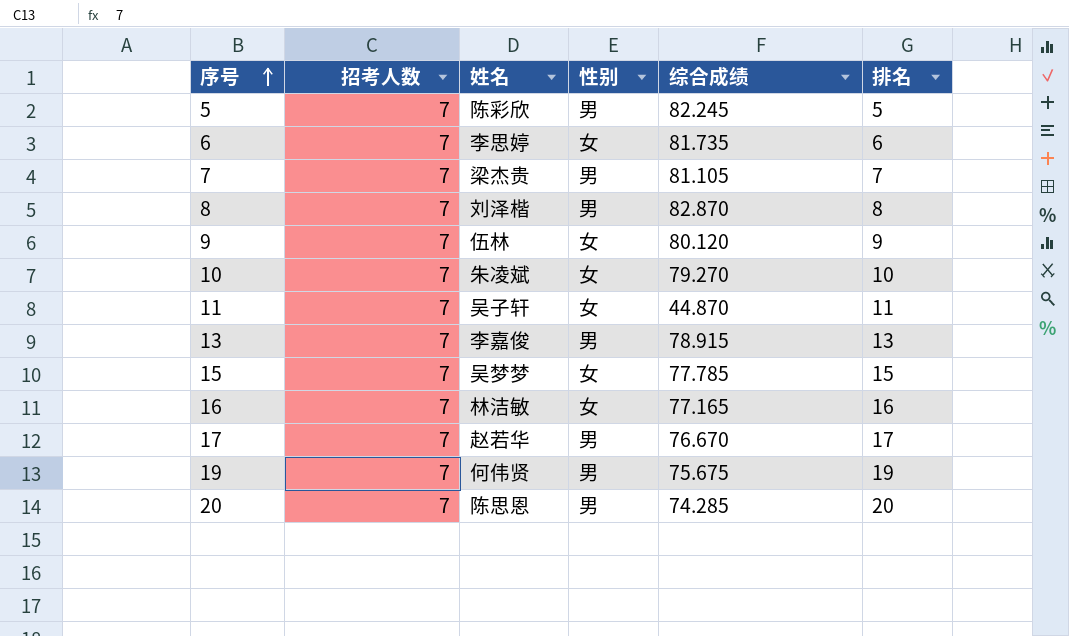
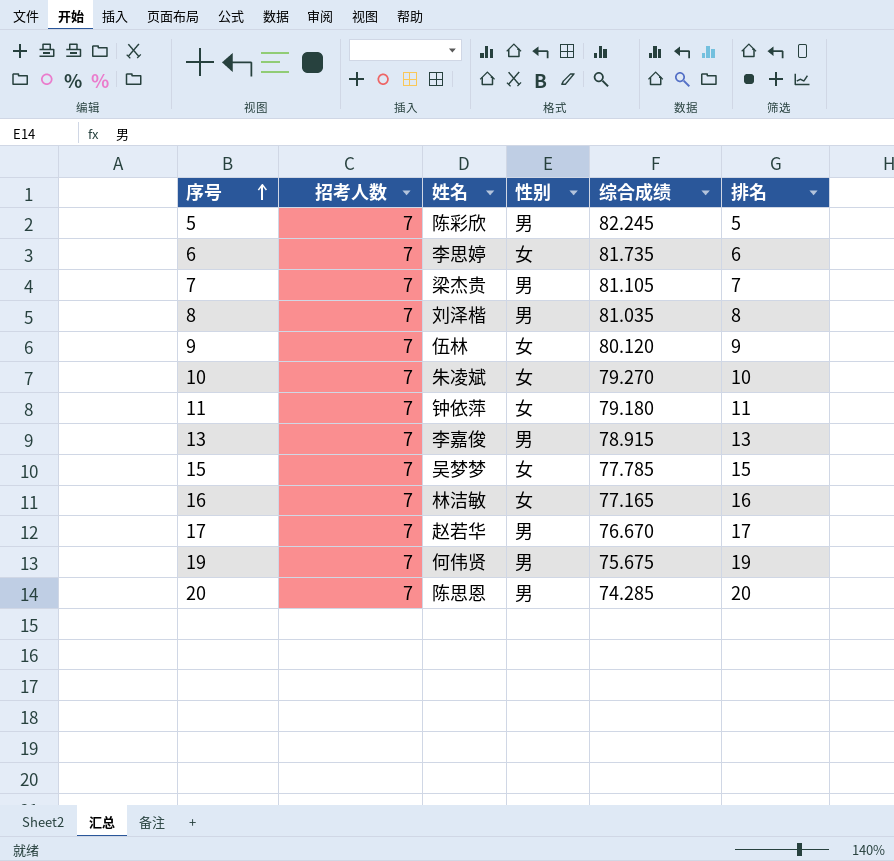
8 | 综合成绩: 82.870 -> 81.035
11 | 姓名: 吴子轩 -> 钟依萍
11 | 综合成绩: 44.870 -> 79.180

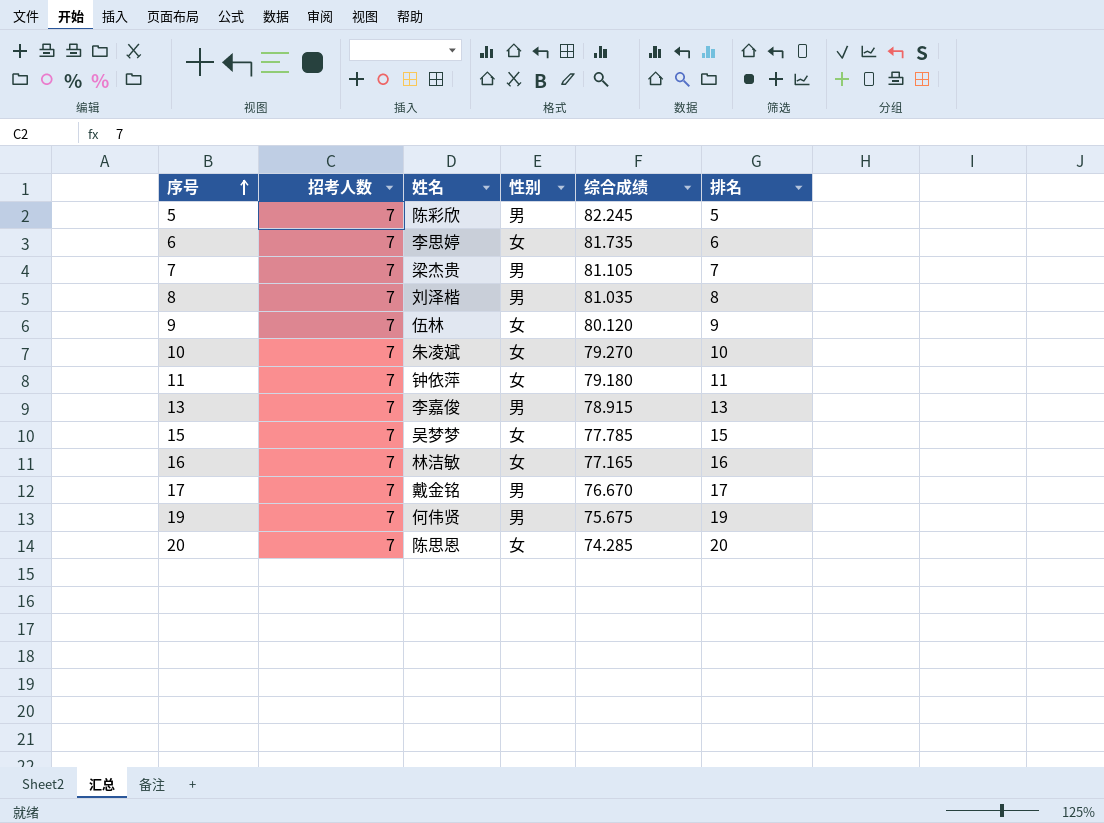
17 | 姓名: 赵若华 -> 戴金铭
20 | 性别: 男 -> 女

